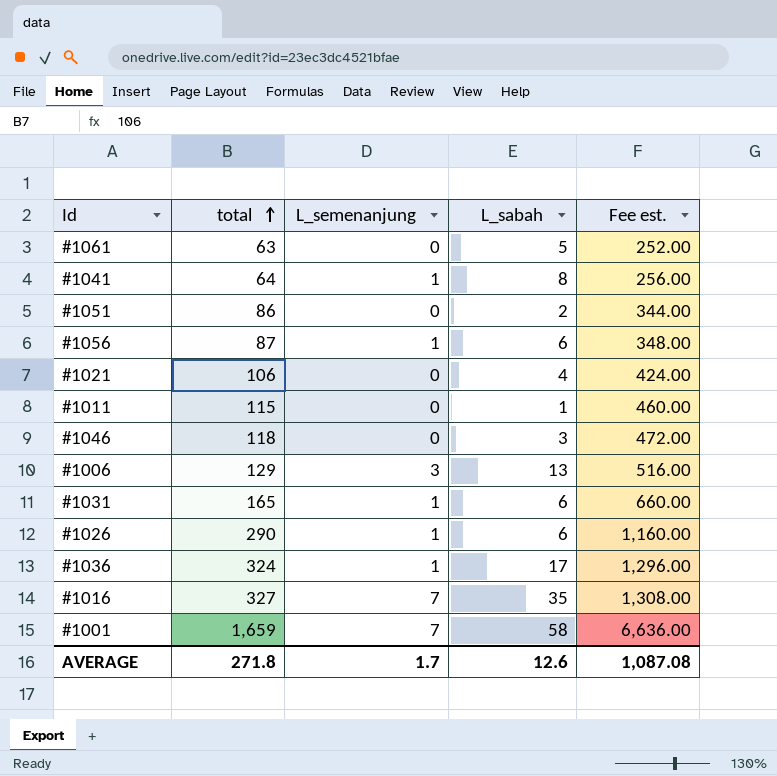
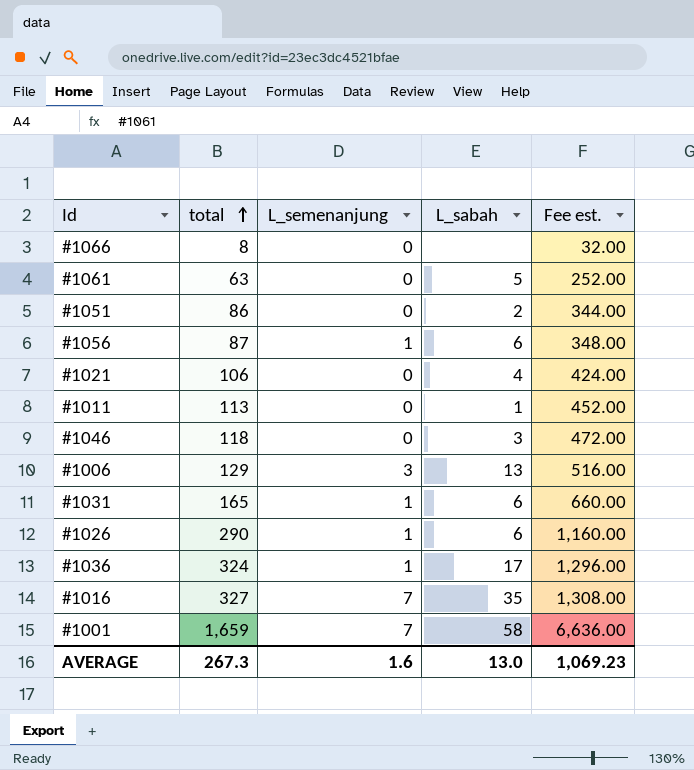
row #1041: 64 | 1 | 8 | 256.00 -> none
row #1066: none -> 8 | 0 | none | 32.00
#1011 | total: 115 -> 113
#1011 | Fee est.: 460.00 -> 452.00
AVERAGE | total: 271.8 -> 267.3
AVERAGE | L_semenanjung: 1.7 -> 1.6
AVERAGE | L_sabah: 12.6 -> 13.0
AVERAGE | Fee est.: 1,087.08 -> 1,069.23

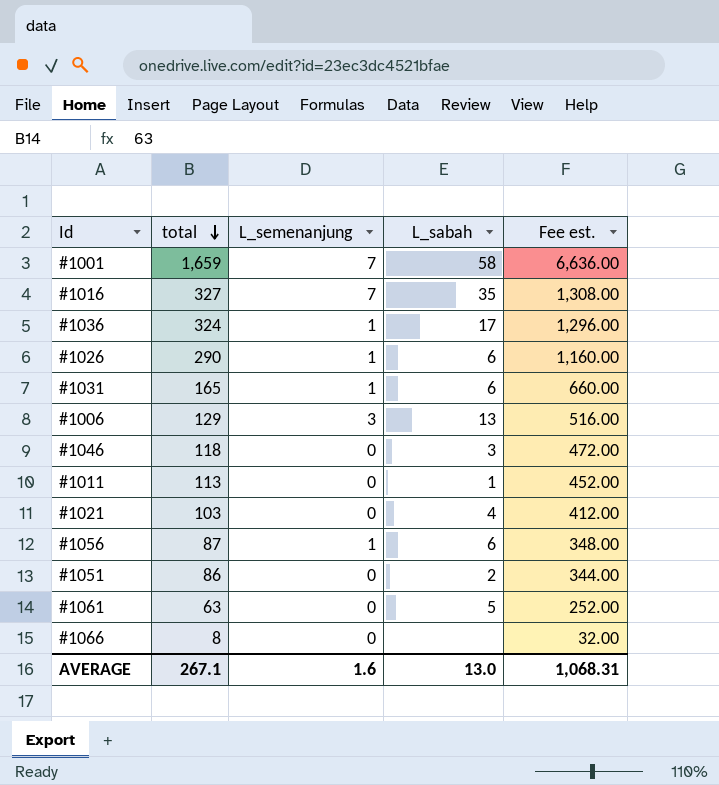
row order: total ascending -> total descending
#1021 | total: 106 -> 103
#1021 | Fee est.: 424.00 -> 412.00
AVERAGE | total: 267.3 -> 267.1
AVERAGE | Fee est.: 1,069.23 -> 1,068.31

